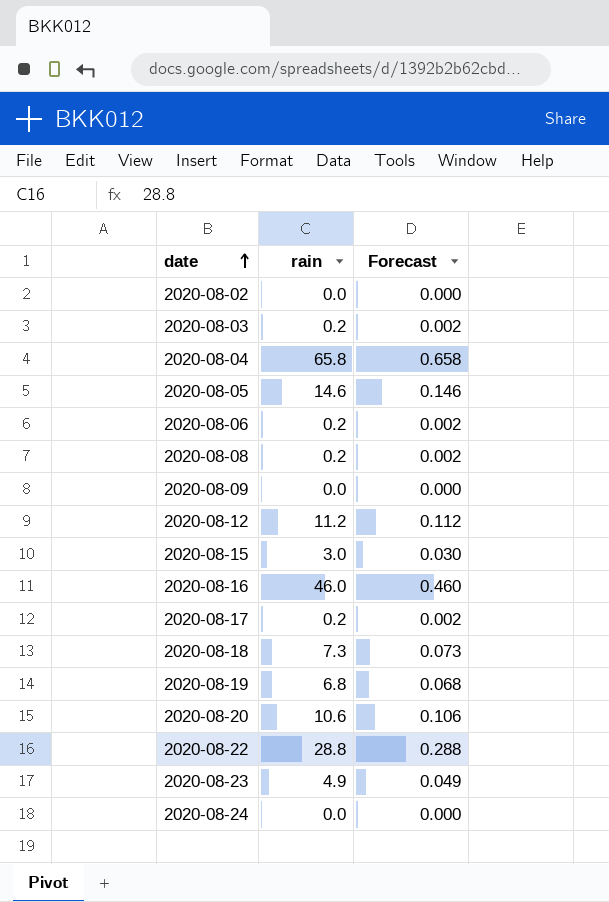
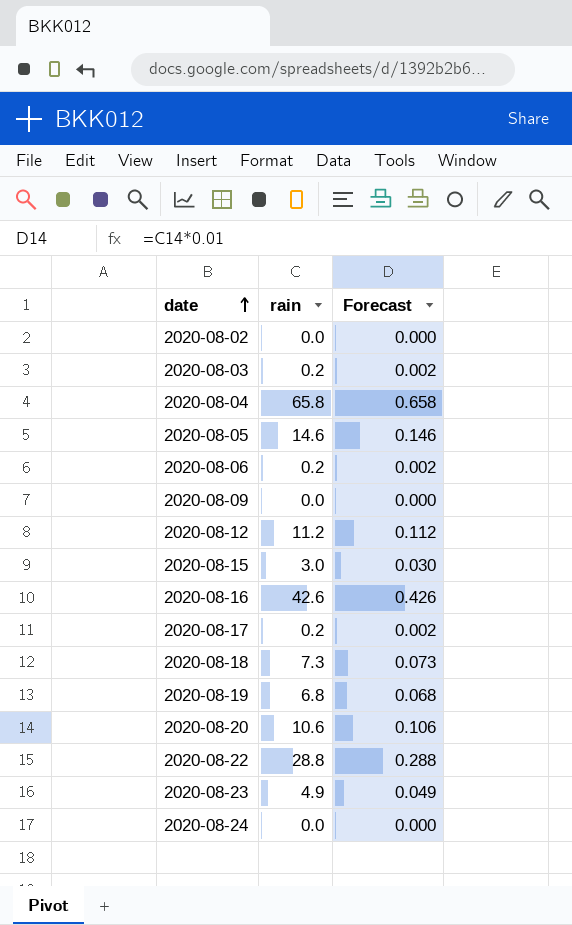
row 2020-08-08: 0.2 | 0.002 -> none
2020-08-16 | rain: 46.0 -> 42.6
2020-08-16 | Forecast: 0.460 -> 0.426

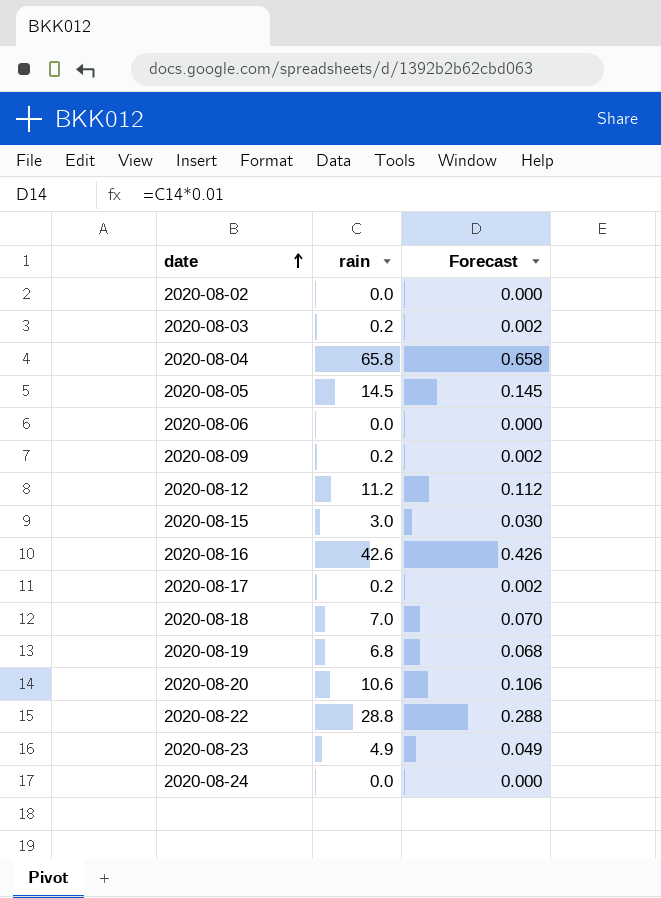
2020-08-05 | rain: 14.6 -> 14.5
2020-08-05 | Forecast: 0.146 -> 0.145
2020-08-06 | rain: 0.2 -> 0.0
2020-08-06 | Forecast: 0.002 -> 0.000
2020-08-09 | rain: 0.0 -> 0.2
2020-08-09 | Forecast: 0.000 -> 0.002
2020-08-18 | rain: 7.3 -> 7.0
2020-08-18 | Forecast: 0.073 -> 0.070

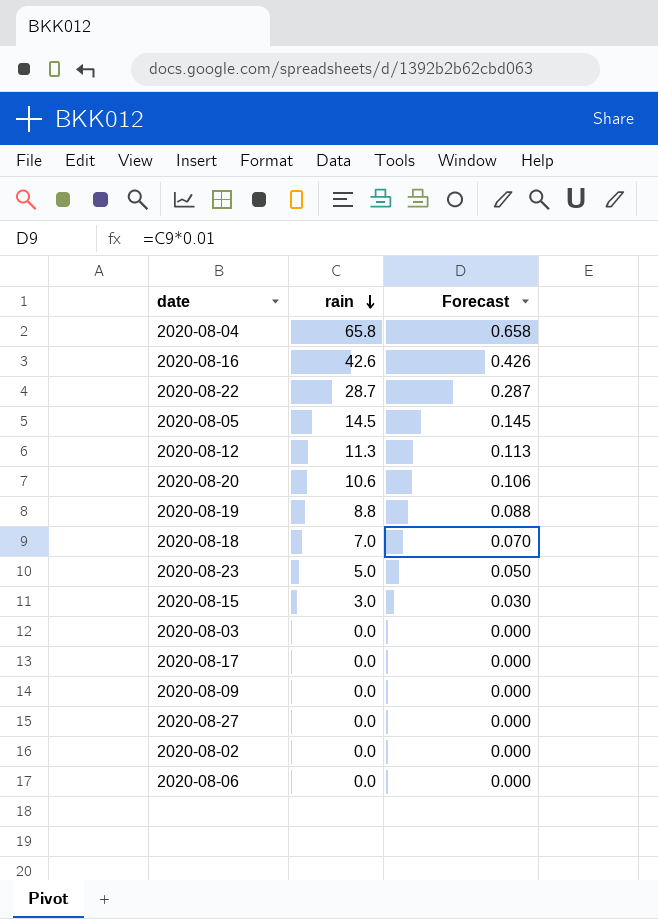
row order: date ascending -> rain descending
row 2020-08-24: 0.0 | 0.000 -> none
2020-08-22 | rain: 28.8 -> 28.7
2020-08-22 | Forecast: 0.288 -> 0.287
2020-08-12 | rain: 11.2 -> 11.3
2020-08-12 | Forecast: 0.112 -> 0.113
2020-08-19 | rain: 6.8 -> 8.8
2020-08-19 | Forecast: 0.068 -> 0.088
2020-08-23 | rain: 4.9 -> 5.0
2020-08-23 | Forecast: 0.049 -> 0.050
2020-08-03 | rain: 0.2 -> 0.0
2020-08-03 | Forecast: 0.002 -> 0.000
2020-08-17 | rain: 0.2 -> 0.0
2020-08-17 | Forecast: 0.002 -> 0.000
2020-08-09 | rain: 0.2 -> 0.0
2020-08-09 | Forecast: 0.002 -> 0.000
row 2020-08-27: none -> 0.0 | 0.000

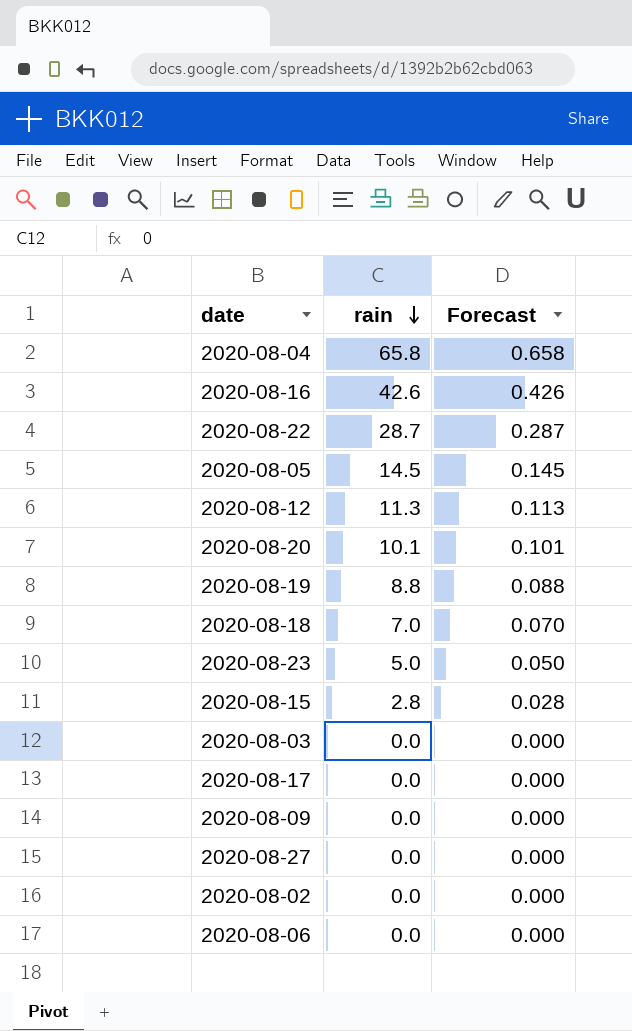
2020-08-20 | rain: 10.6 -> 10.1
2020-08-20 | Forecast: 0.106 -> 0.101
2020-08-15 | rain: 3.0 -> 2.8
2020-08-15 | Forecast: 0.030 -> 0.028

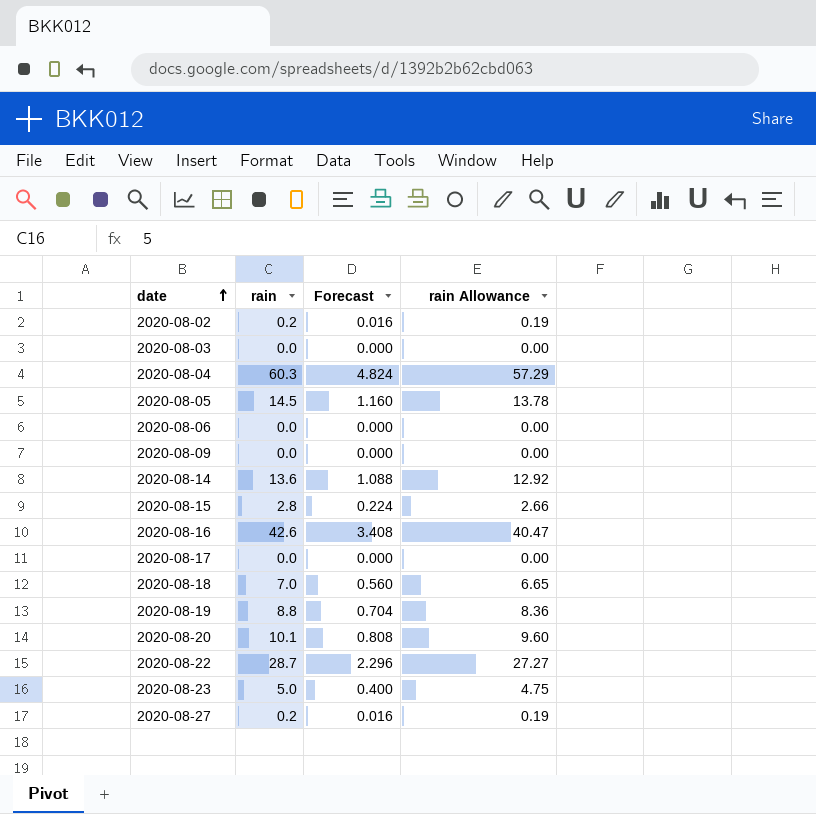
row order: rain descending -> date ascending
column Forecast | formula: [rain] * 0.01 -> [rain] * 0.08
column rain Allowance | formula: none -> [rain] * 0.95
row 2020-08-12: 11.3 | 0.113 -> none
2020-08-02 | rain: 0.0 -> 0.2
2020-08-04 | rain: 65.8 -> 60.3
row 2020-08-14: none -> 13.6 | 1.088 | 12.92
2020-08-27 | rain: 0.0 -> 0.2

